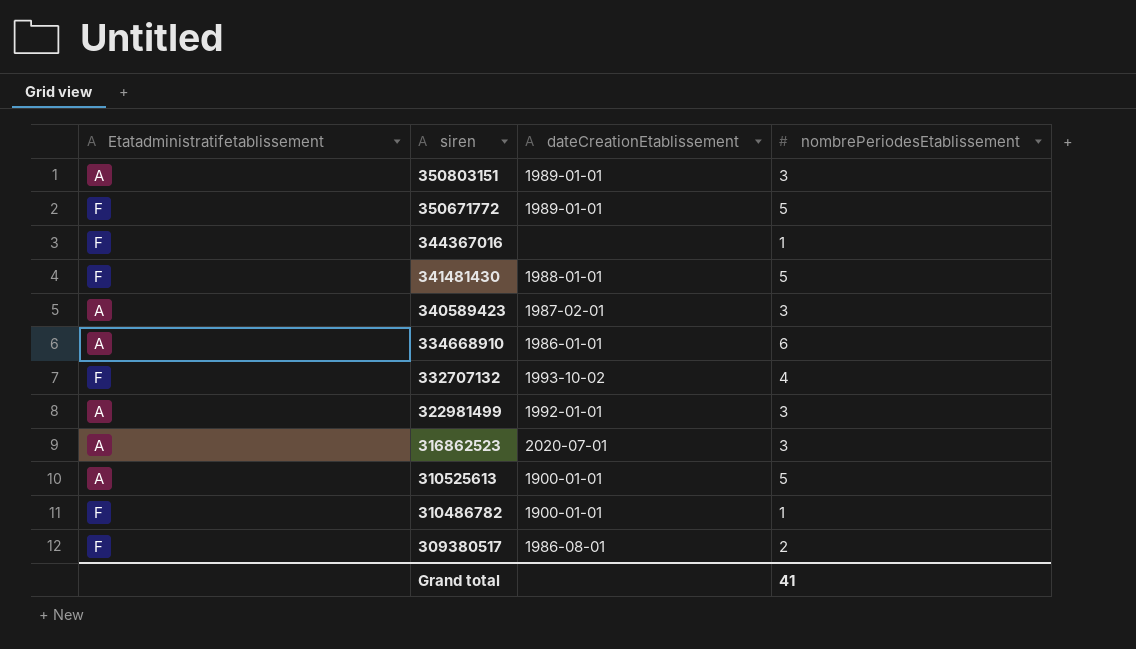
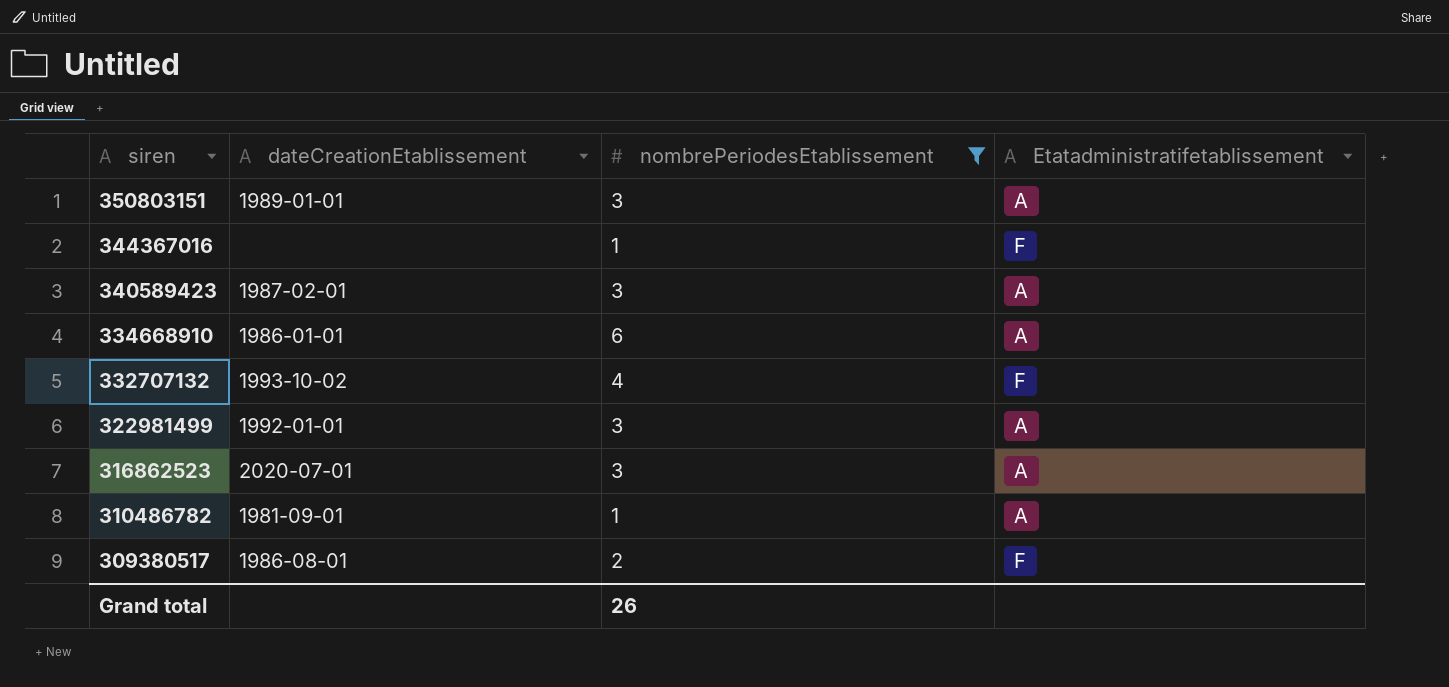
filter: none -> nombrePeriodesEtablissement != 5
column Etatadministratifetablissement | position: 1 -> 4
310486782 | dateCreationEtablissement: 1900-01-01 -> 1981-09-01
310486782 | Etatadministratifetablissement: F -> A
Grand total | nombrePeriodesEtablissement: 41 -> 26

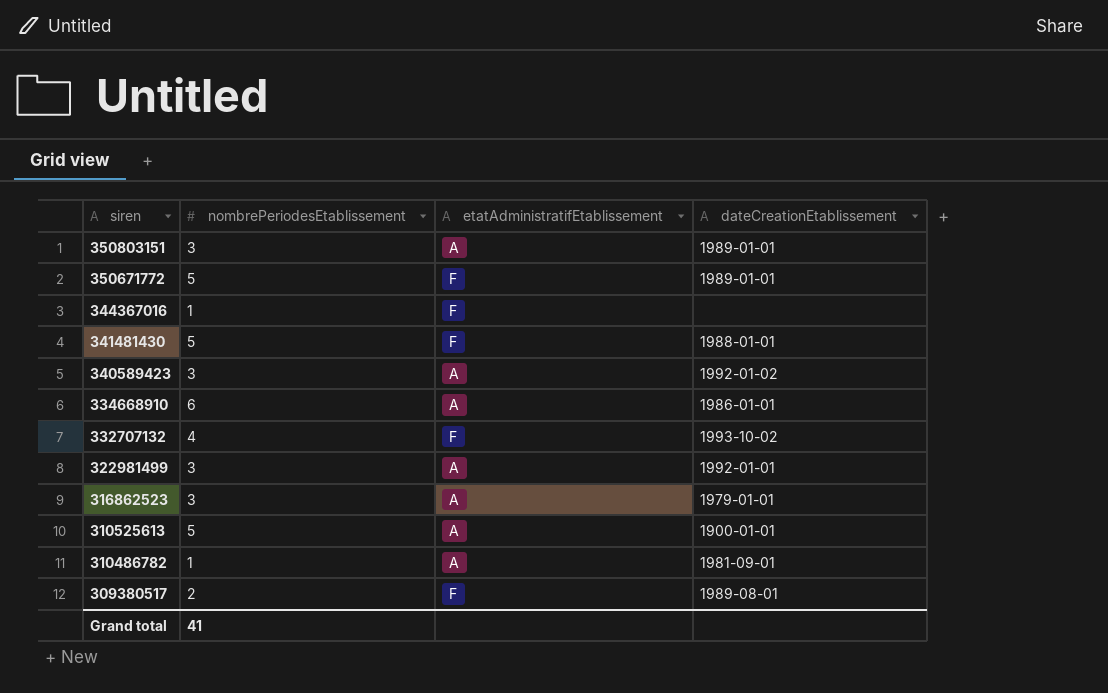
filter: nombrePeriodesEtablissement != 5 -> none
column name: Etatadministratifetablissement -> etatAdministratifEtablissement
column dateCreationEtablissement | position: 2 -> 4
340589423 | dateCreationEtablissement: 1987-02-01 -> 1992-01-02
316862523 | dateCreationEtablissement: 2020-07-01 -> 1979-01-01
309380517 | dateCreationEtablissement: 1986-08-01 -> 1989-08-01
Grand total | nombrePeriodesEtablissement: 26 -> 41

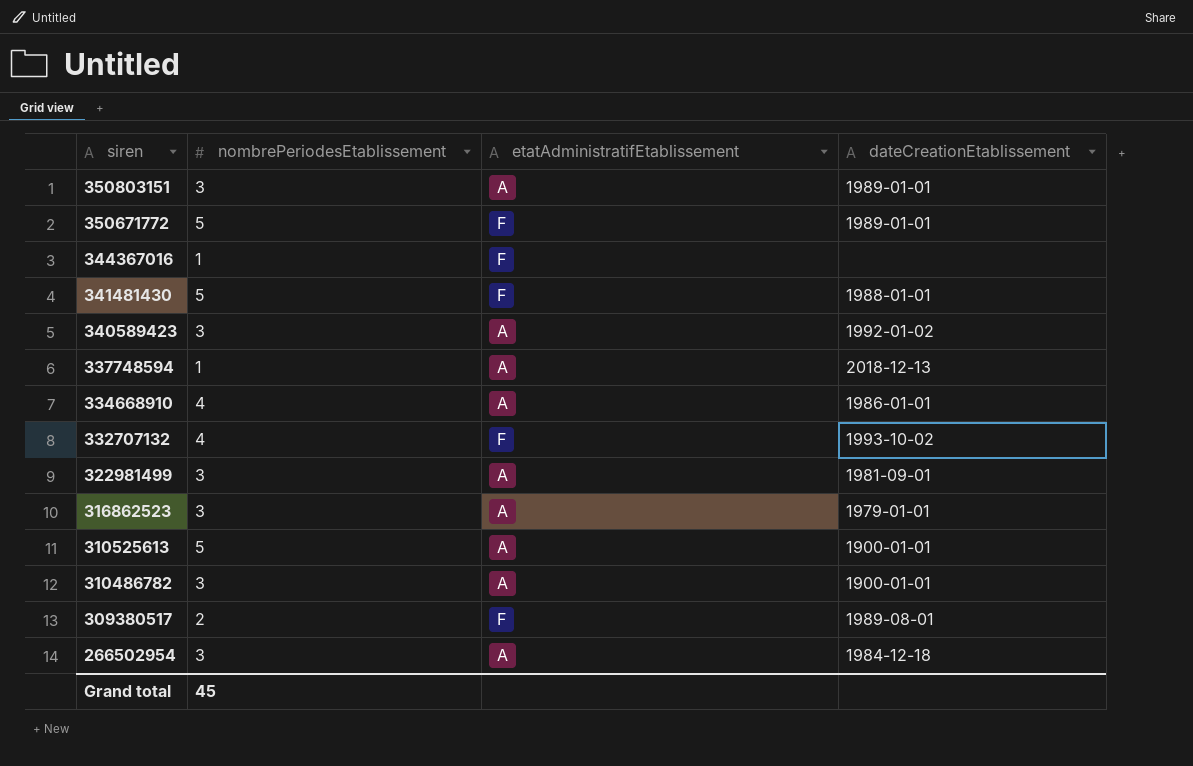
row 337748594: none -> 1 | A | 2018-12-13
334668910 | nombrePeriodesEtablissement: 6 -> 4
322981499 | dateCreationEtablissement: 1992-01-01 -> 1981-09-01
310486782 | nombrePeriodesEtablissement: 1 -> 3
310486782 | dateCreationEtablissement: 1981-09-01 -> 1900-01-01
row 266502954: none -> 3 | A | 1984-12-18
Grand total | nombrePeriodesEtablissement: 41 -> 45

